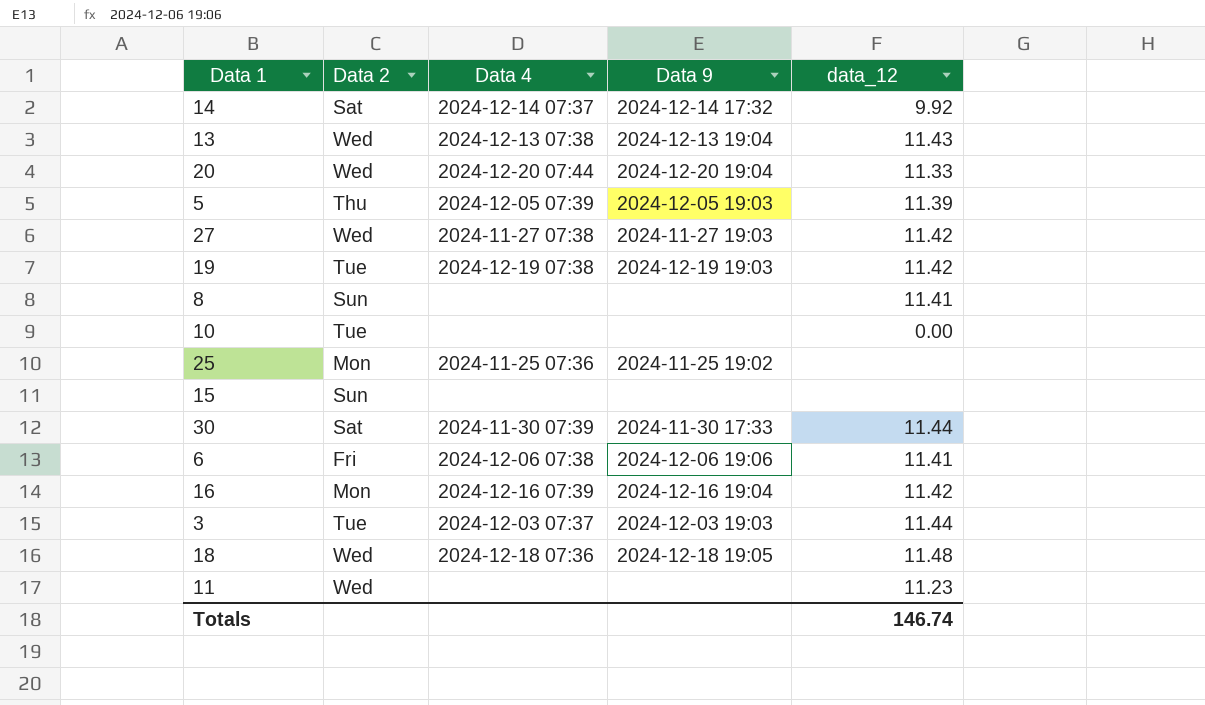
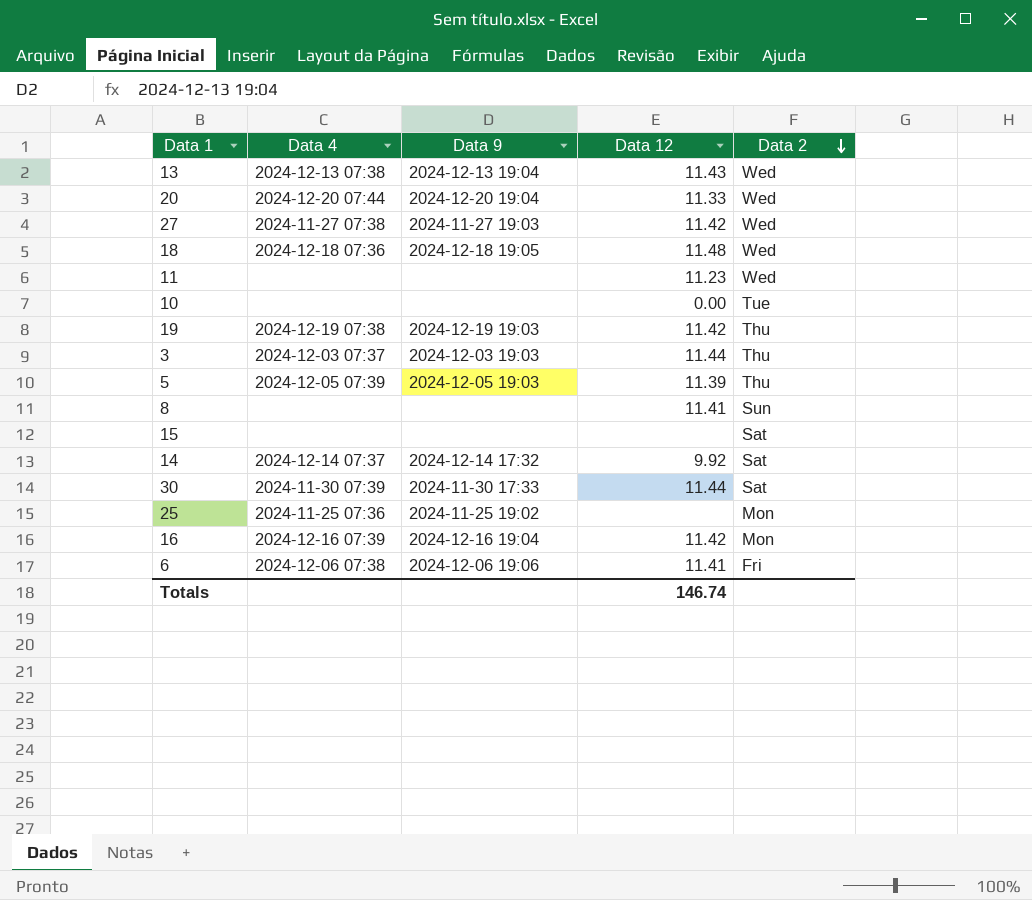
row order: none -> Data 2 descending
column name: data_12 -> Data 12
column Data 2 | position: 2 -> 5
19 | Data 2: Tue -> Thu
3 | Data 2: Tue -> Thu
15 | Data 2: Sun -> Sat

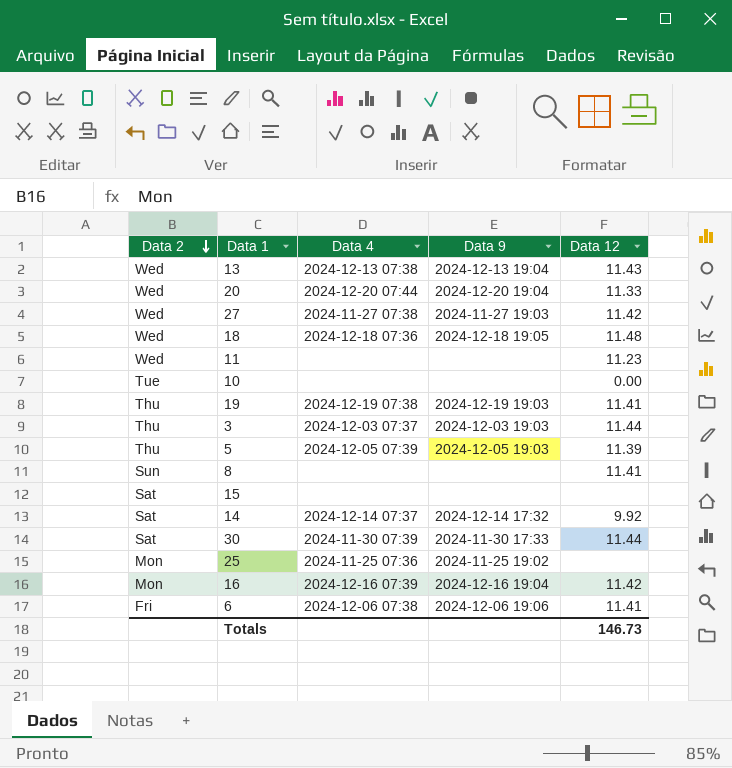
column Data 2 | position: 5 -> 1
19 | Data 12: 11.42 -> 11.41
Totals | Data 12: 146.74 -> 146.73

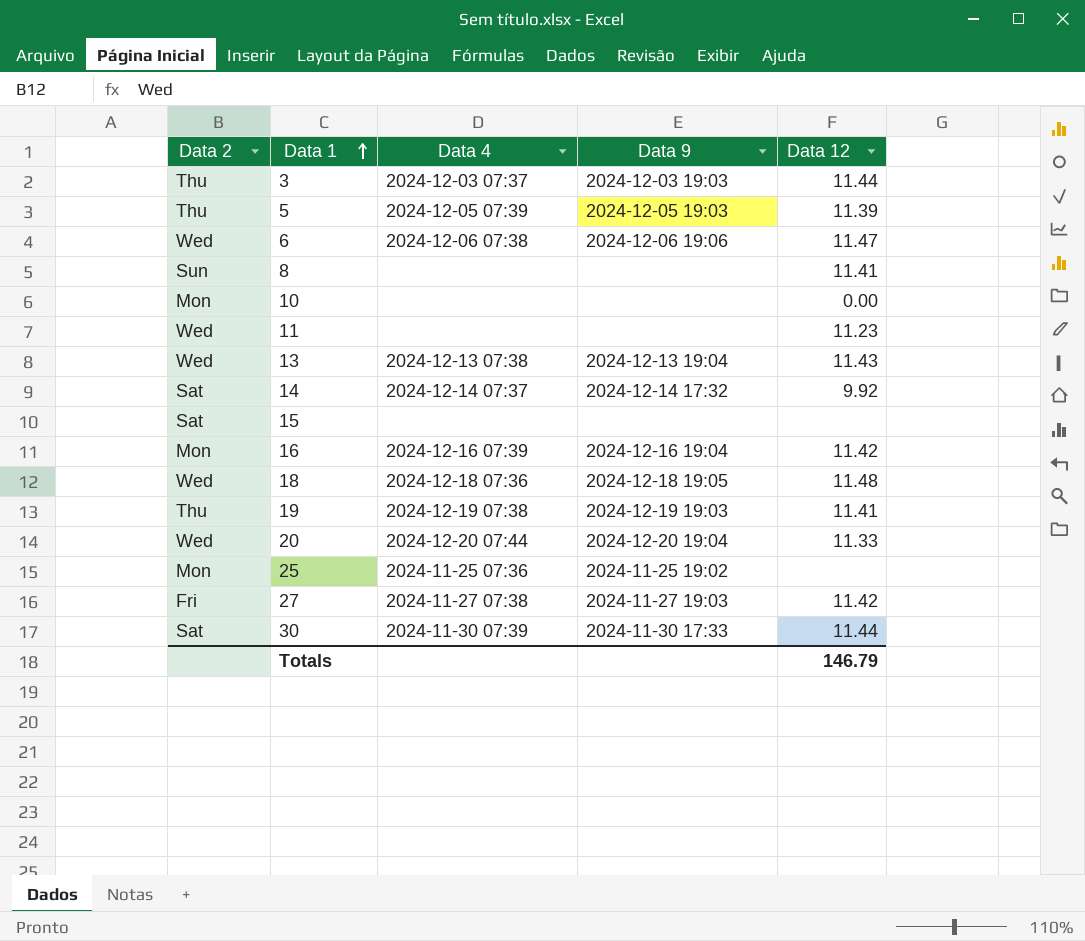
row order: Data 2 descending -> Data 1 ascending
6 | Data 2: Fri -> Wed
6 | Data 12: 11.41 -> 11.47
10 | Data 2: Tue -> Mon
27 | Data 2: Wed -> Fri
Totals | Data 12: 146.73 -> 146.79

